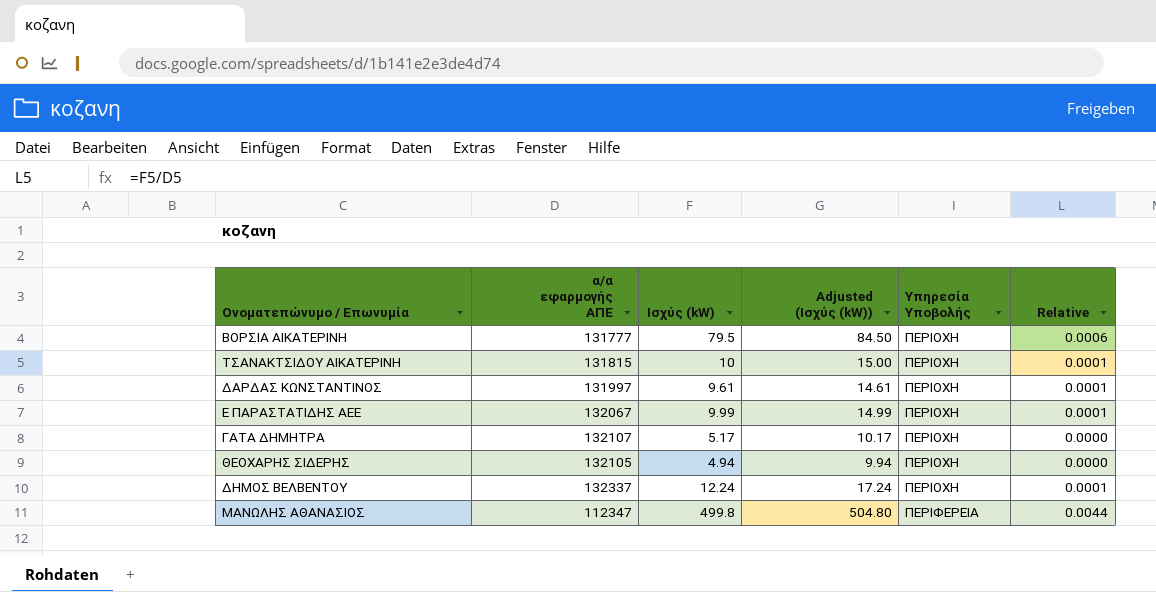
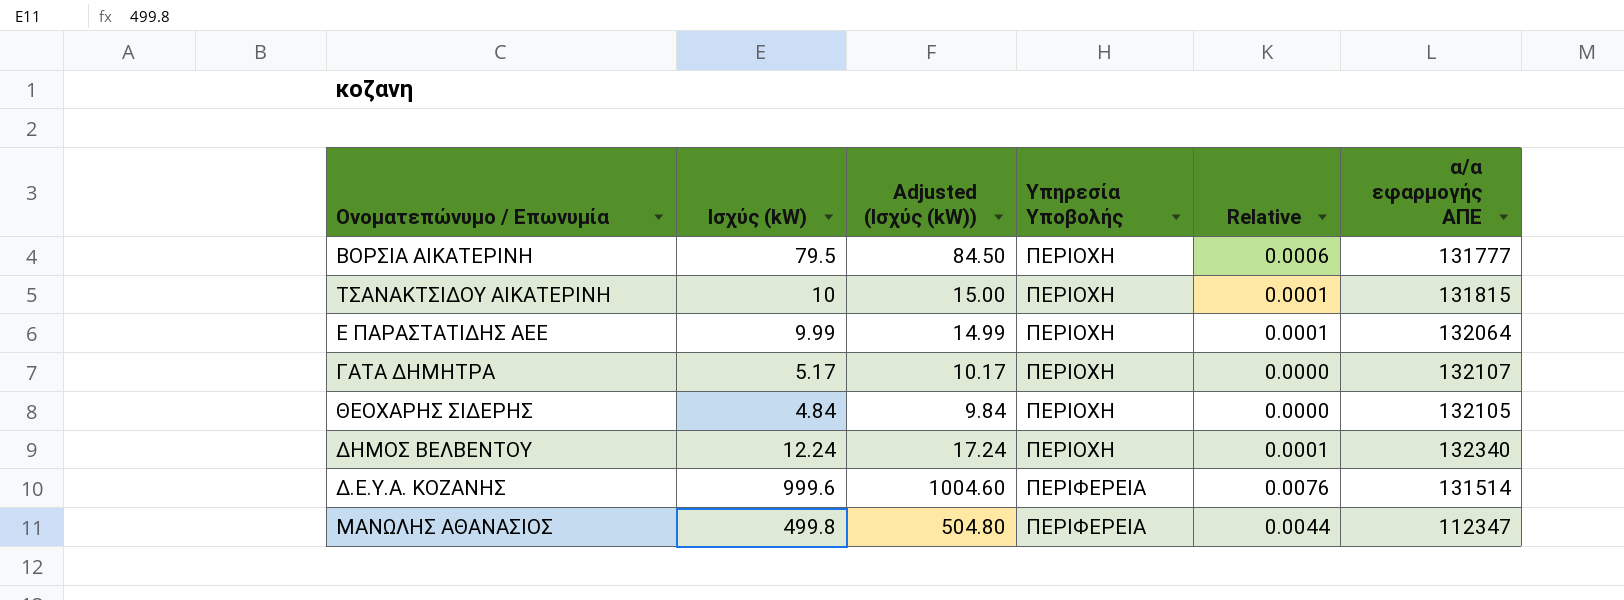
column α/α εφαρμογής ΑΠΕ | position: 2 -> 6
row ΔΑΡΔΑΣ ΚΩΝΣΤΑΝΤΙΝΟΣ: 131997 | 9.61 | 14.61 | ΠΕΡΙΟΧΗ | 0.0001 -> none
Ε ΠΑΡΑΣΤΑΤΙΔΗΣ ΑΕΕ | α/α εφαρμογής ΑΠΕ: 132067 -> 132064
ΘΕΟΧΑΡΗΣ ΣΙΔΕΡΗΣ | Ισχύς (kW): 4.94 -> 4.84
ΘΕΟΧΑΡΗΣ ΣΙΔΕΡΗΣ | Adjusted (Ισχύς (kW)): 9.94 -> 9.84
ΔΗΜΟΣ ΒΕΛΒΕΝΤΟΥ | α/α εφαρμογής ΑΠΕ: 132337 -> 132340
row Δ.Ε.Υ.Α. ΚΟΖΑΝΗΣ: none -> 999.6 | 1004.60 | ΠΕΡΙΦΕΡΕΙΑ | 0.0076 | 131514

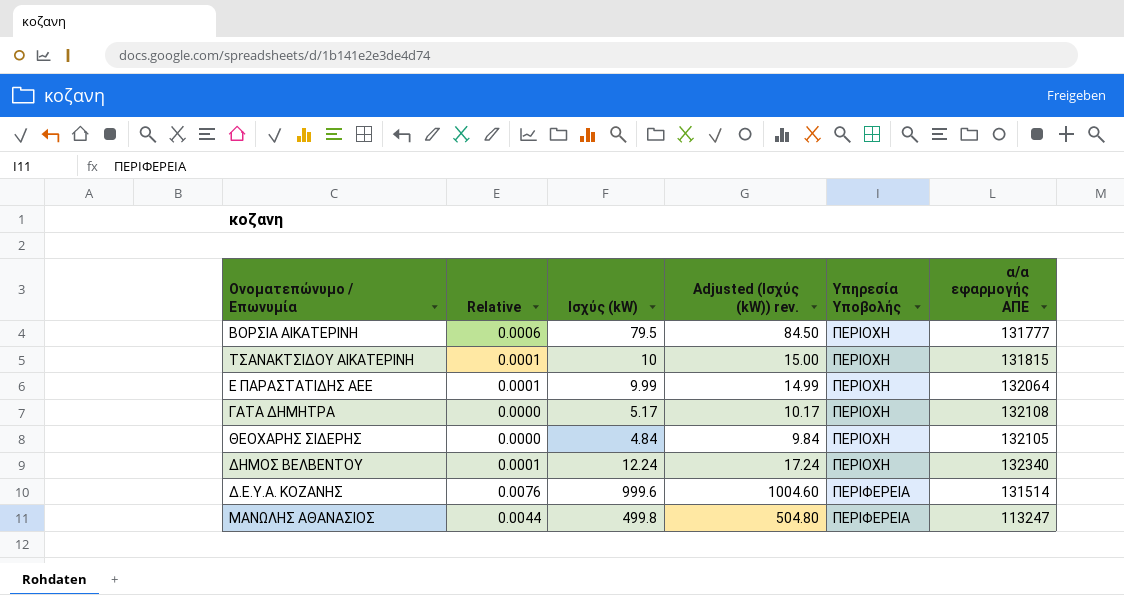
column Relative | position: 5 -> 2
column name: Adjusted (Ισχύς (kW)) -> Adjusted (Ισχύς (kW)) rev.
ΓΑΤΑ ΔΗΜΗΤΡΑ | α/α εφαρμογής ΑΠΕ: 132107 -> 132108
ΜΑΝΩΛΗΣ ΑΘΑΝΑΣΙΟΣ | α/α εφαρμογής ΑΠΕ: 112347 -> 113247

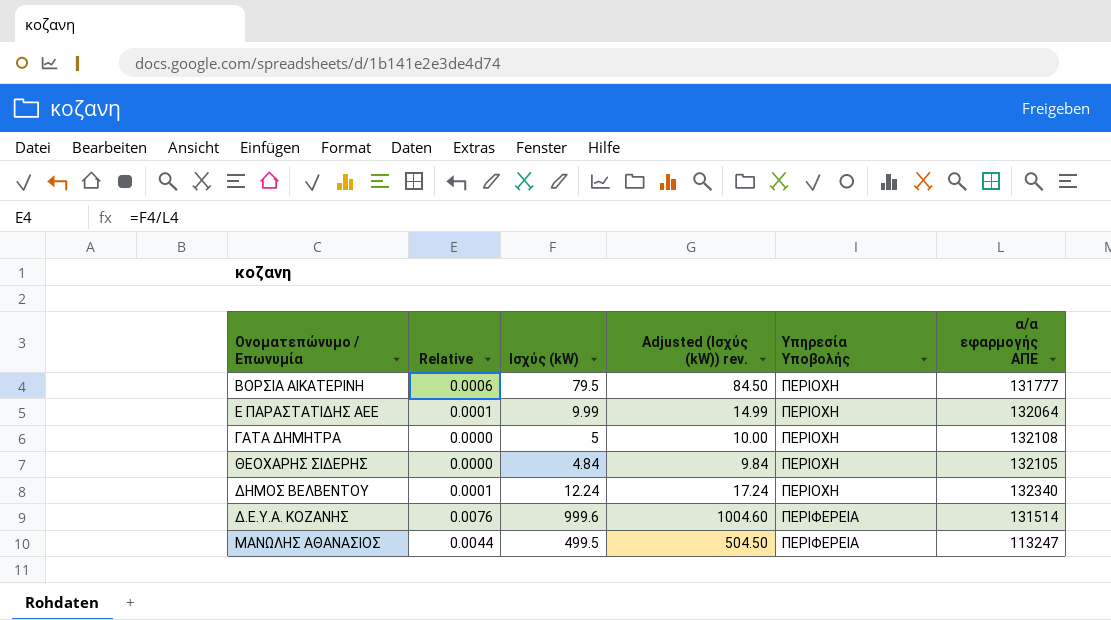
row ΤΣΑΝΑΚΤΣΙΔΟΥ ΑΙΚΑΤΕΡΙΝΗ: 0.0001 | 10 | 15.00 | ΠΕΡΙΟΧΗ | 131815 -> none
ΓΑΤΑ ΔΗΜΗΤΡΑ | Ισχύς (kW): 5.17 -> 5
ΓΑΤΑ ΔΗΜΗΤΡΑ | Adjusted (Ισχύς (kW)) rev.: 10.17 -> 10.00
ΜΑΝΩΛΗΣ ΑΘΑΝΑΣΙΟΣ | Ισχύς (kW): 499.8 -> 499.5
ΜΑΝΩΛΗΣ ΑΘΑΝΑΣΙΟΣ | Adjusted (Ισχύς (kW)) rev.: 504.80 -> 504.50

